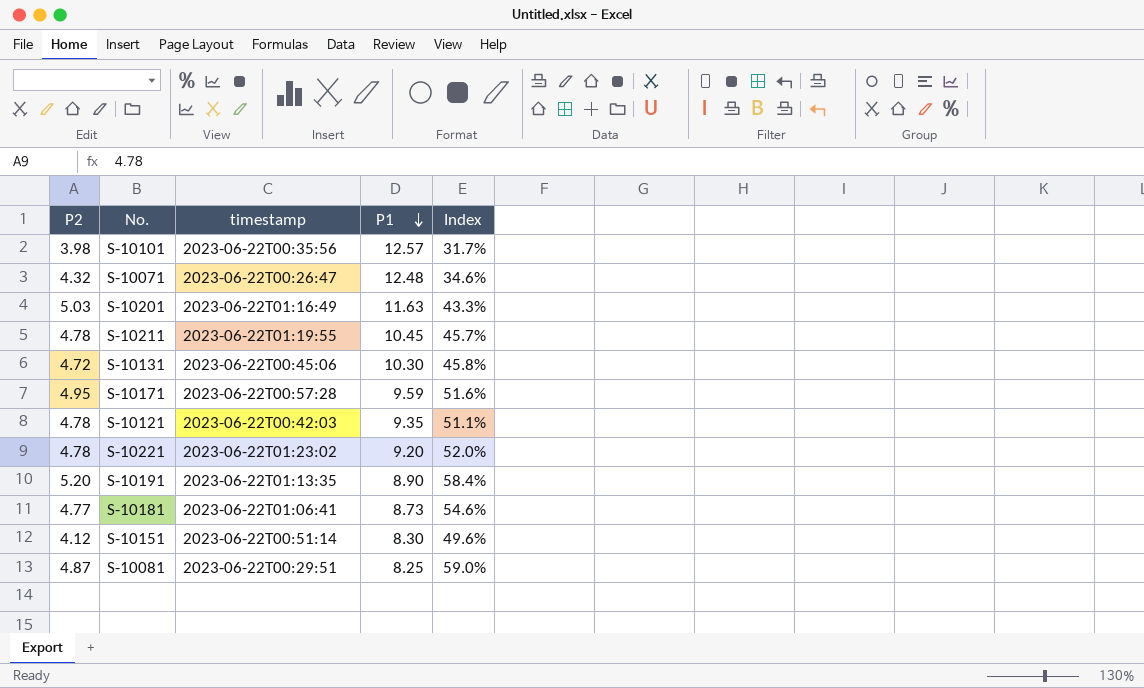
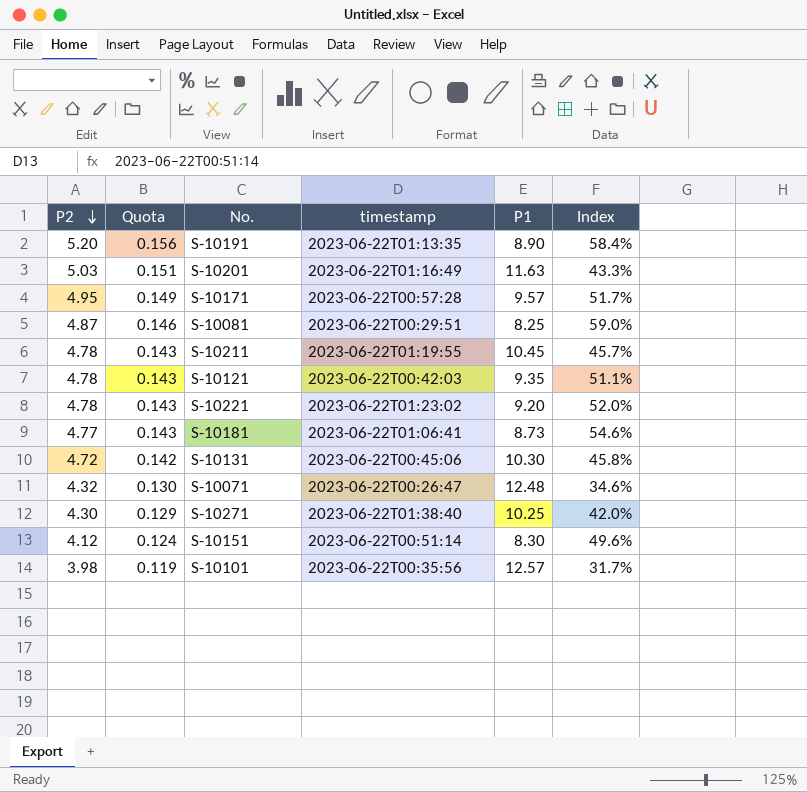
row order: P1 descending -> P2 descending
column Quota | formula: none -> [P2] * 0.03
S-10171 | P1: 9.59 -> 9.57
S-10171 | Index: 51.6% -> 51.7%
row S-10271: none -> 4.30 | 0.129 | 2023-06-22T01:38:40 | 10.25 | 42.0%

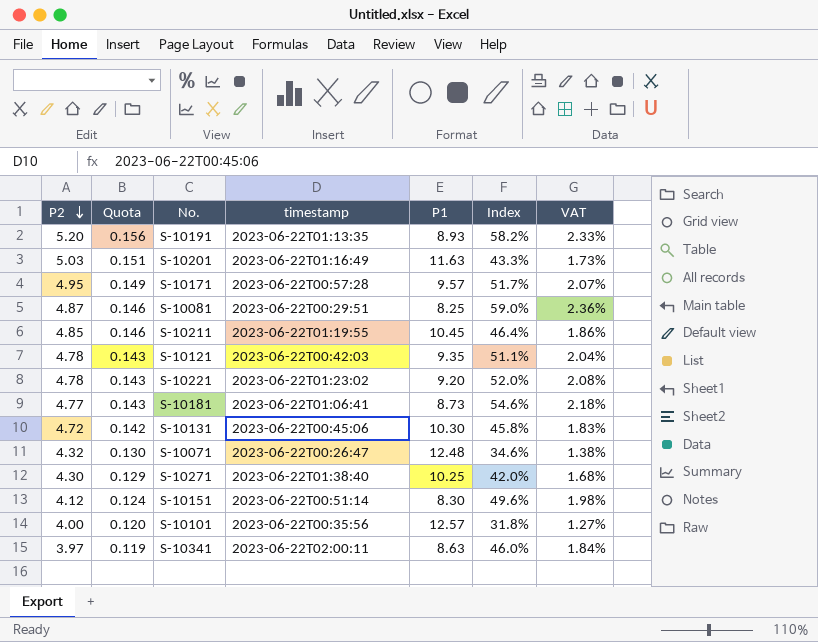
column VAT | formula: none -> [Index] * 0.04
S-10191 | P1: 8.90 -> 8.93
S-10191 | Index: 58.4% -> 58.2%
S-10211 | P2: 4.78 -> 4.85
S-10211 | Quota: 0.143 -> 0.146
S-10211 | Index: 45.7% -> 46.4%
S-10101 | P2: 3.98 -> 4.00
S-10101 | Quota: 0.119 -> 0.120
S-10101 | Index: 31.7% -> 31.8%
row S-10341: none -> 3.97 | 0.119 | 2023-06-22T02:00:11 | 8.63 | 46.0% | 1.84%

